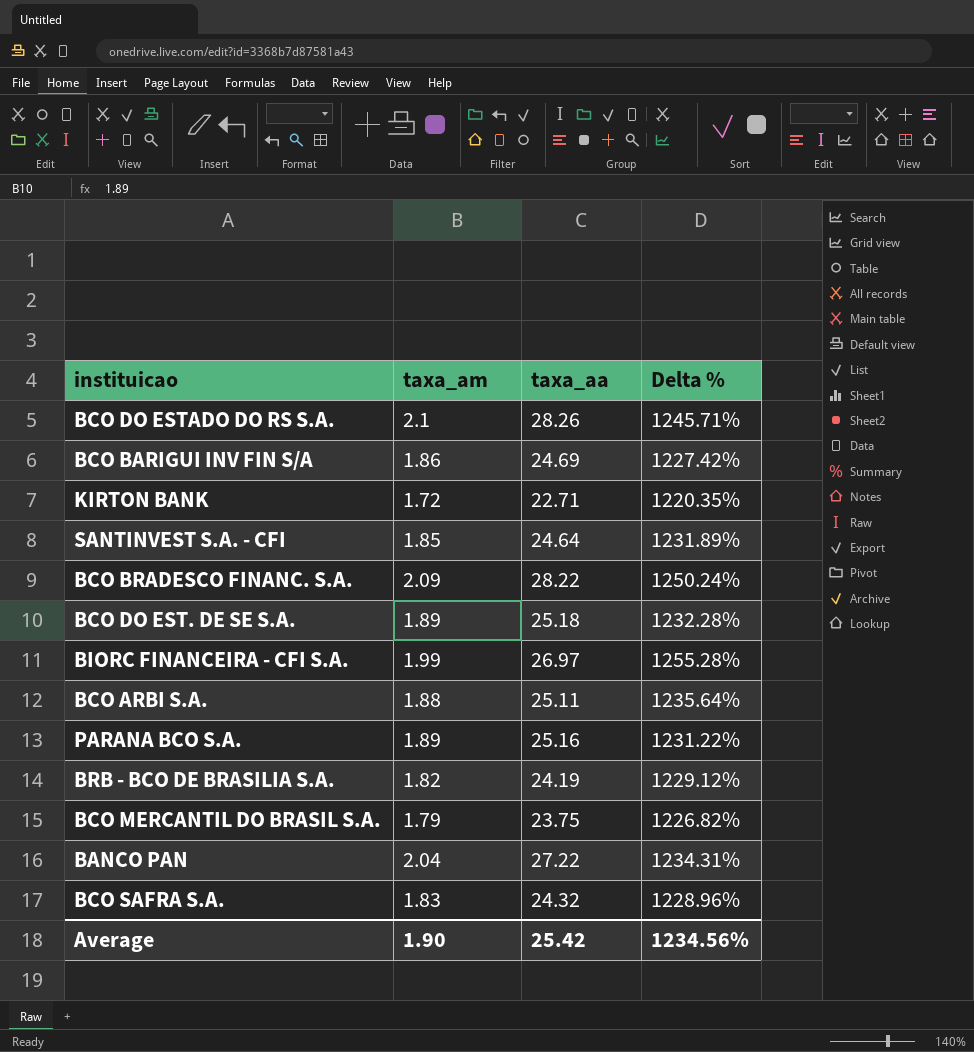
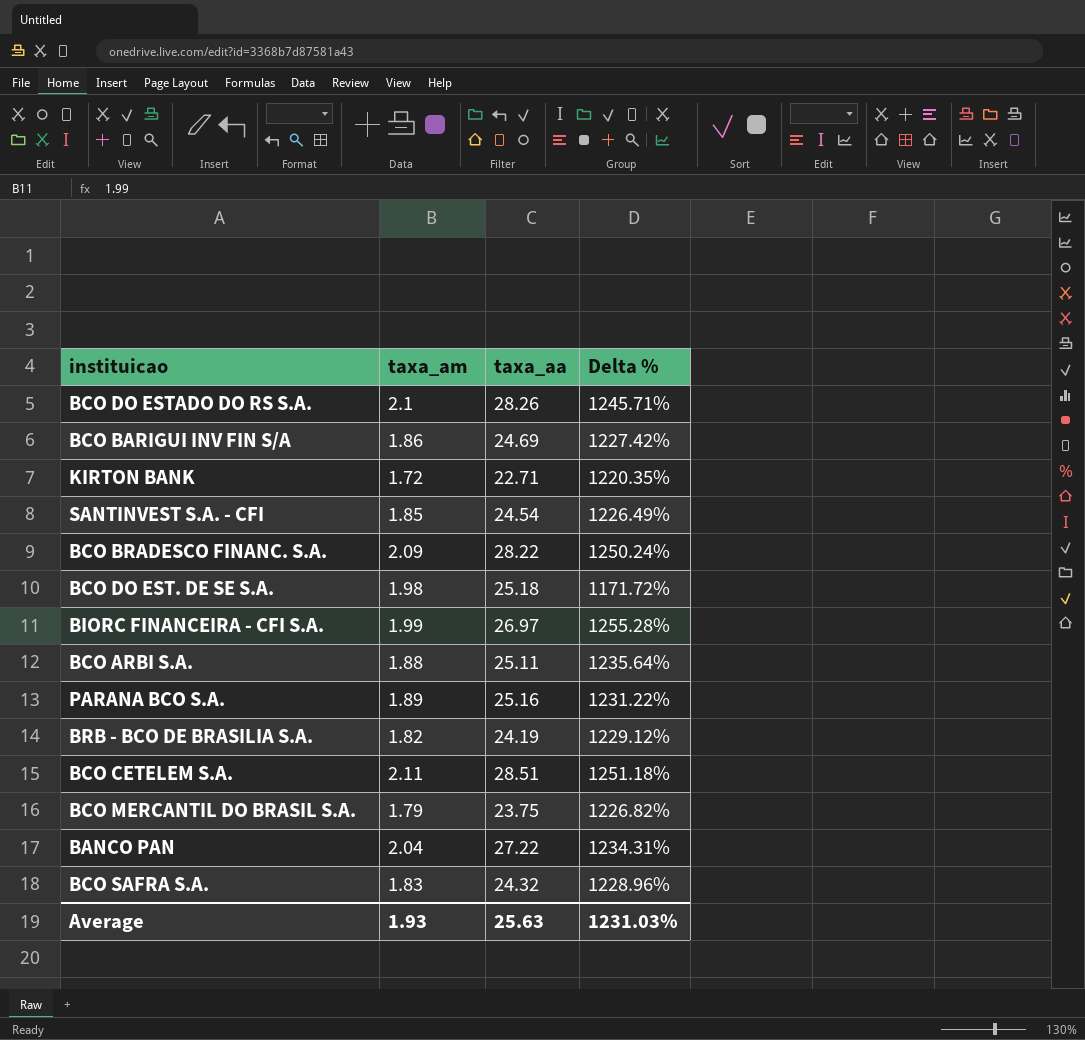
SANTINVEST S.A. - CFI | taxa_aa: 24.64 -> 24.54
SANTINVEST S.A. - CFI | Delta %: 1231.89% -> 1226.49%
BCO DO EST. DE SE S.A. | taxa_am: 1.89 -> 1.98
BCO DO EST. DE SE S.A. | Delta %: 1232.28% -> 1171.72%
row BCO CETELEM S.A.: none -> 2.11 | 28.51 | 1251.18%
Average | taxa_am: 1.90 -> 1.93
Average | taxa_aa: 25.42 -> 25.63
Average | Delta %: 1234.56% -> 1231.03%

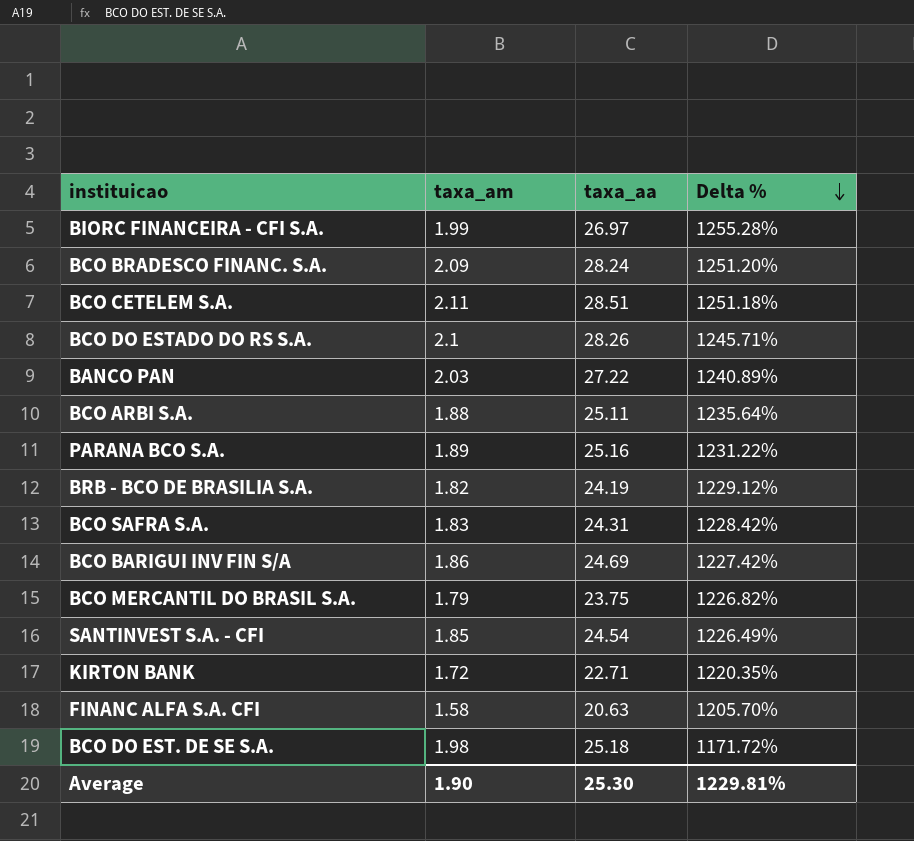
row order: none -> Delta % descending
BCO BRADESCO FINANC. S.A. | taxa_aa: 28.22 -> 28.24
BCO BRADESCO FINANC. S.A. | Delta %: 1250.24% -> 1251.20%
BANCO PAN | taxa_am: 2.04 -> 2.03
BANCO PAN | Delta %: 1234.31% -> 1240.89%
BCO SAFRA S.A. | taxa_aa: 24.32 -> 24.31
BCO SAFRA S.A. | Delta %: 1228.96% -> 1228.42%
row FINANC ALFA S.A. CFI: none -> 1.58 | 20.63 | 1205.70%
Average | taxa_am: 1.93 -> 1.90
Average | taxa_aa: 25.63 -> 25.30
Average | Delta %: 1231.03% -> 1229.81%

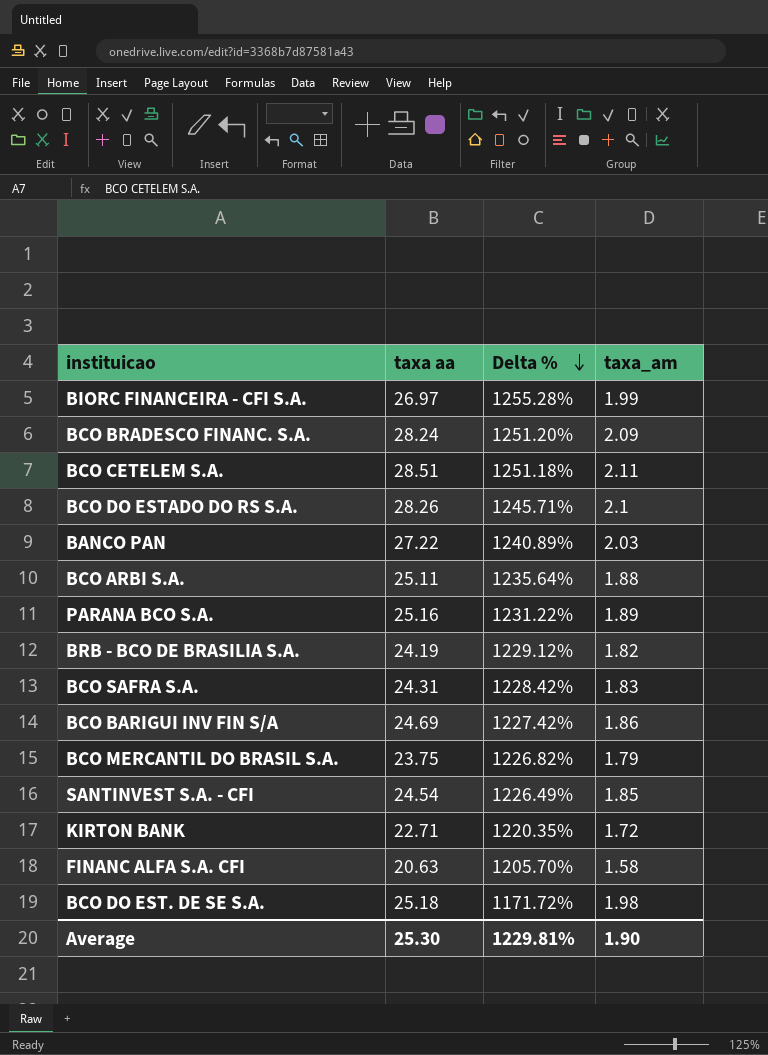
column name: taxa_aa -> taxa aa
column taxa_am | position: 2 -> 4

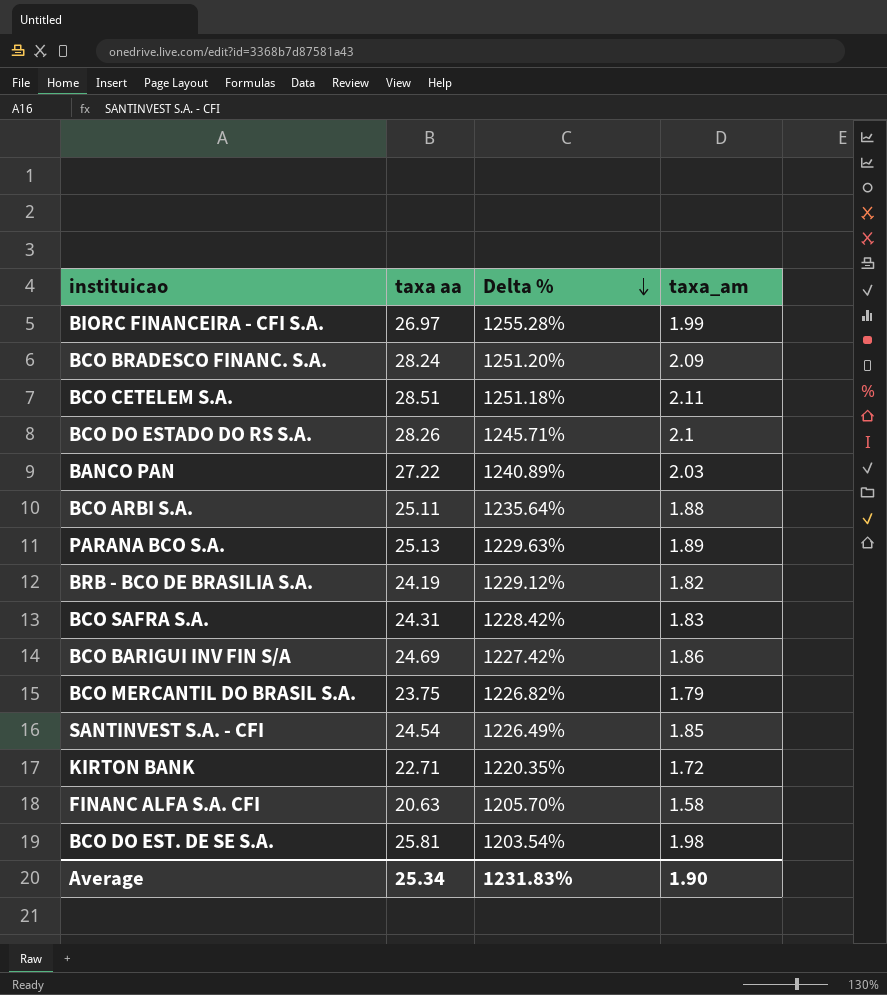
PARANA BCO S.A. | taxa aa: 25.16 -> 25.13
PARANA BCO S.A. | Delta %: 1231.22% -> 1229.63%
BCO DO EST. DE SE S.A. | taxa aa: 25.18 -> 25.81
BCO DO EST. DE SE S.A. | Delta %: 1171.72% -> 1203.54%
Average | taxa aa: 25.30 -> 25.34
Average | Delta %: 1229.81% -> 1231.83%

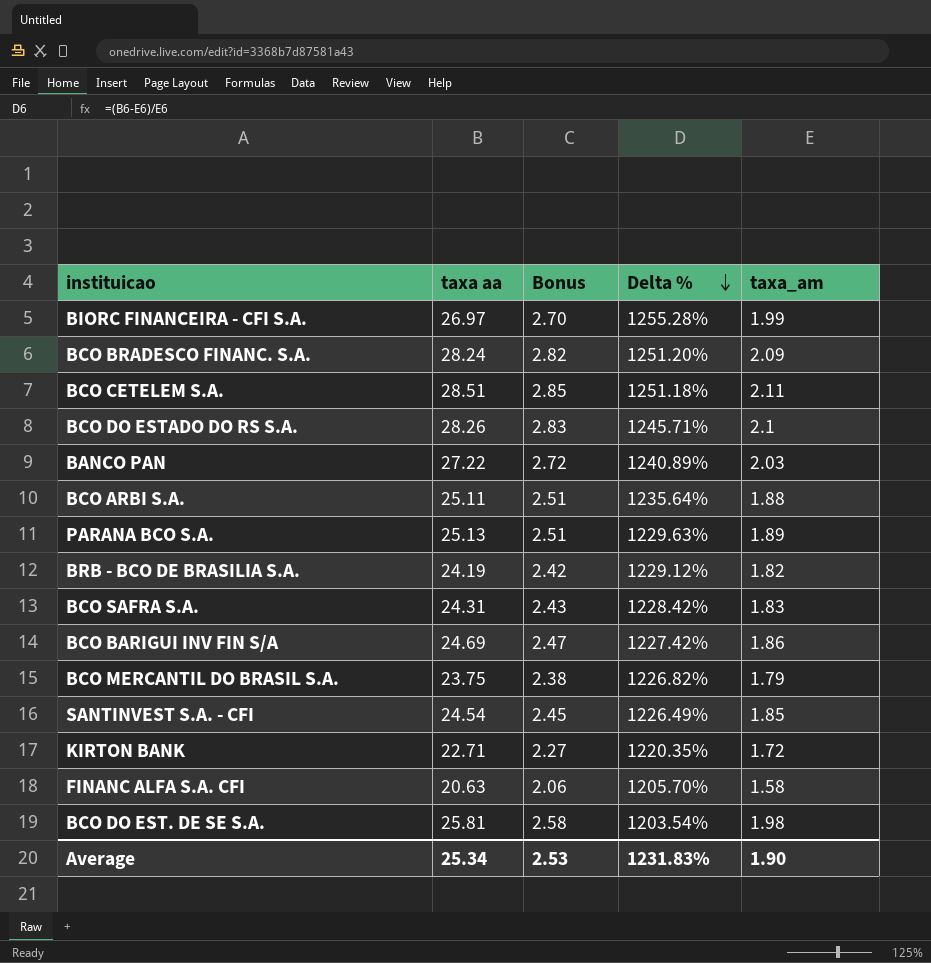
column Bonus | formula: none -> [taxa aa] * 0.1

